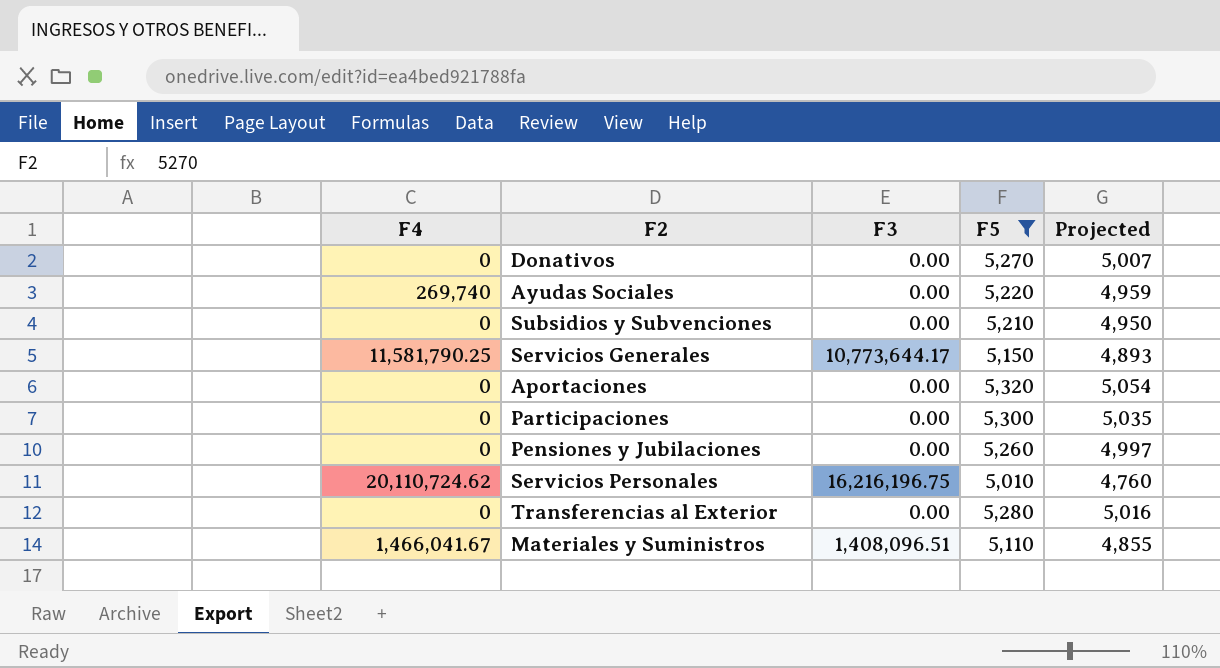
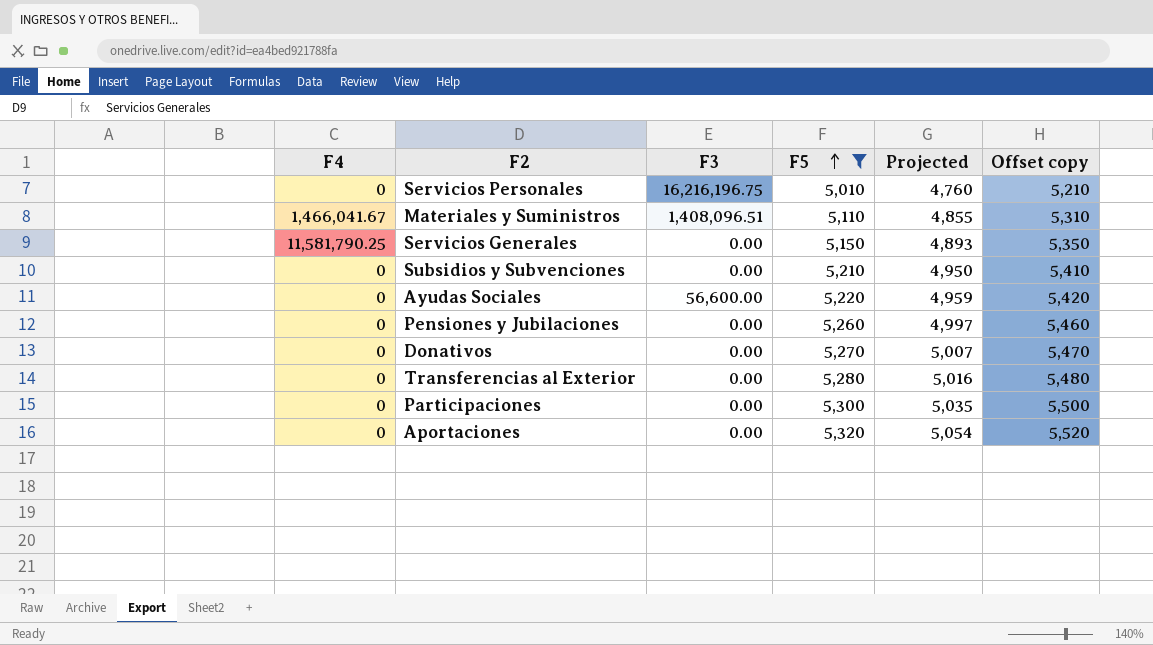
row order: none -> F5 ascending
column Offset copy | formula: none -> [F5] + 200
Servicios Personales | F4: 20,110,724.62 -> 0
Servicios Generales | F3: 10,773,644.17 -> 0.00
Ayudas Sociales | F4: 269,740 -> 0
Ayudas Sociales | F3: 0.00 -> 56,600.00

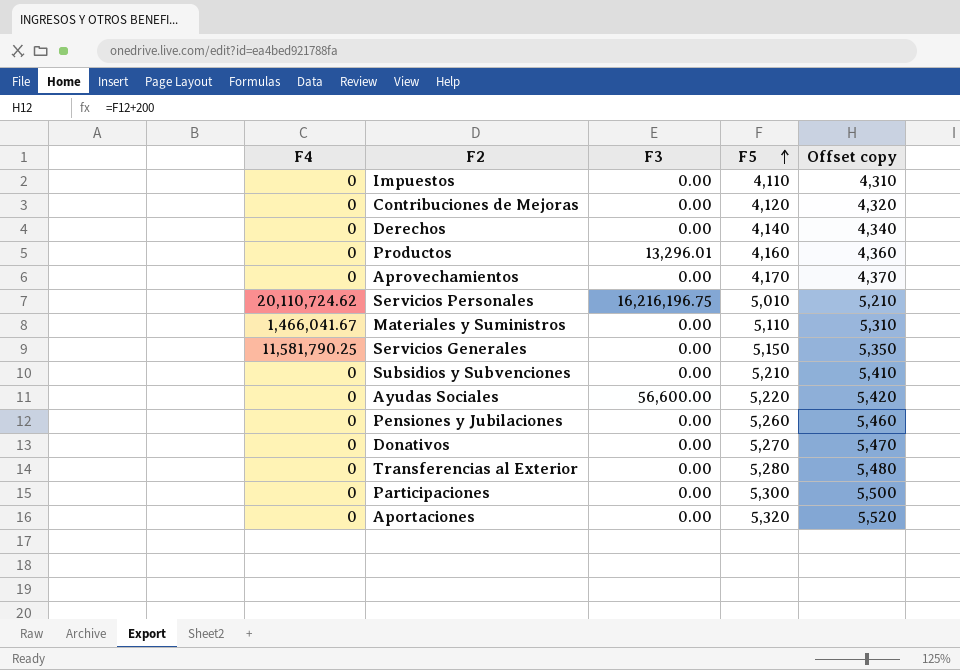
filter: F5 >= 5,010 -> none
column Projected | formula: [F5] * 0.95 -> none
Servicios Personales | F4: 0 -> 20,110,724.62
Materiales y Suministros | F3: 1,408,096.51 -> 0.00

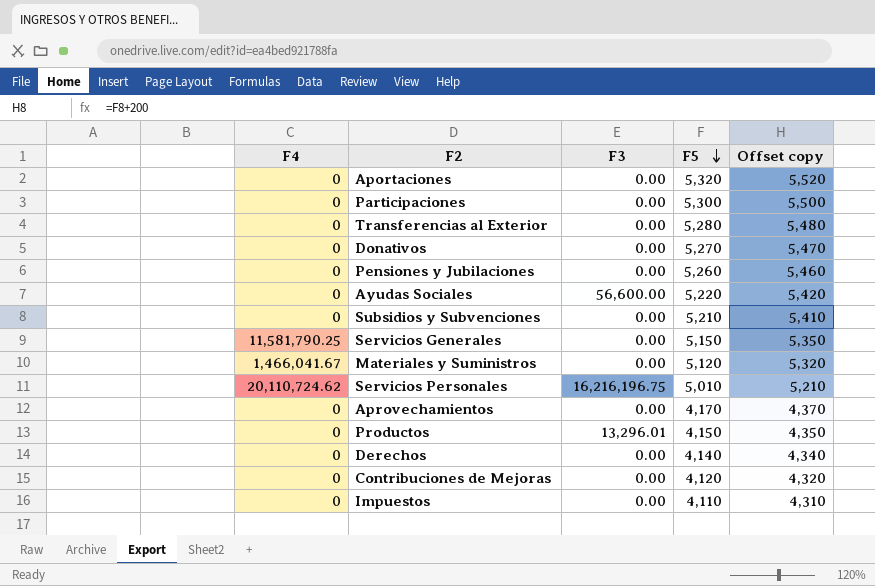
row order: F5 ascending -> F5 descending
Materiales y Suministros | F5: 5,110 -> 5,120
Materiales y Suministros | Offset copy: 5,310 -> 5,320
Productos | F5: 4,160 -> 4,150
Productos | Offset copy: 4,360 -> 4,350

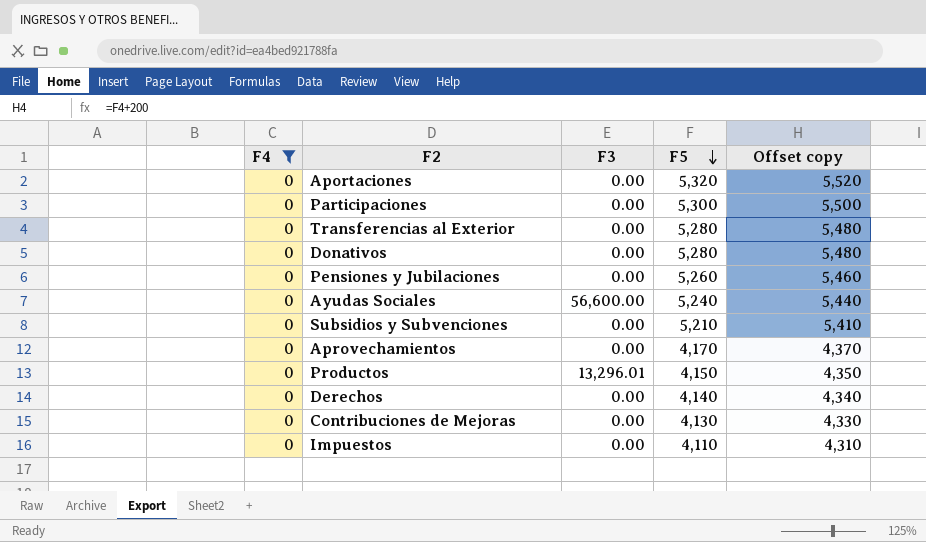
filter: none -> F4 = 0
Donativos | F5: 5,270 -> 5,280
Donativos | Offset copy: 5,470 -> 5,480
Ayudas Sociales | F5: 5,220 -> 5,240
Ayudas Sociales | Offset copy: 5,420 -> 5,440
Contribuciones de Mejoras | F5: 4,120 -> 4,130
Contribuciones de Mejoras | Offset copy: 4,320 -> 4,330

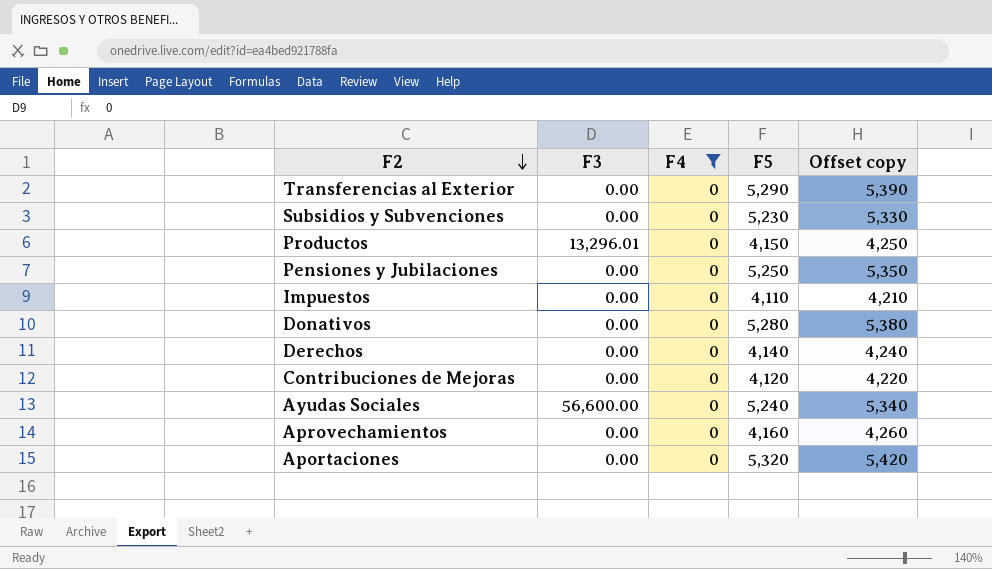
row order: F5 descending -> F2 descending
column F4 | position: 1 -> 3
column Offset copy | formula: [F5] + 200 -> [F5] + 100
row Participaciones: 0 | 0.00 | 5,300 | 5,500 -> none
Transferencias al Exterior | F5: 5,280 -> 5,290
Subsidios y Subvenciones | F5: 5,210 -> 5,230
Pensiones y Jubilaciones | F5: 5,260 -> 5,250
Contribuciones de Mejoras | F5: 4,130 -> 4,120
Aprovechamientos | F5: 4,170 -> 4,160

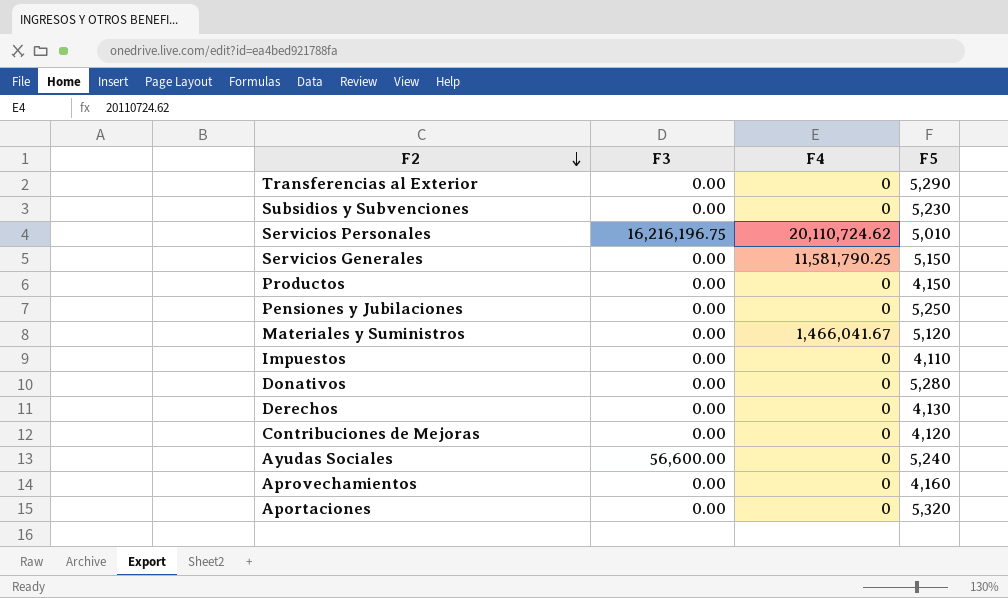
filter: F4 = 0 -> none
column Offset copy | formula: [F5] + 100 -> none
Productos | F3: 13,296.01 -> 0.00
Derechos | F5: 4,140 -> 4,130

